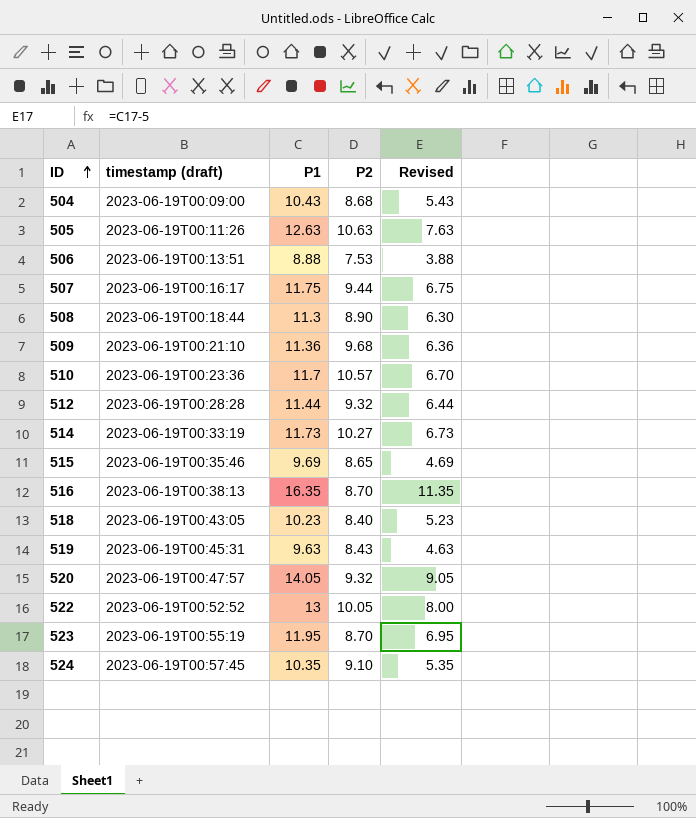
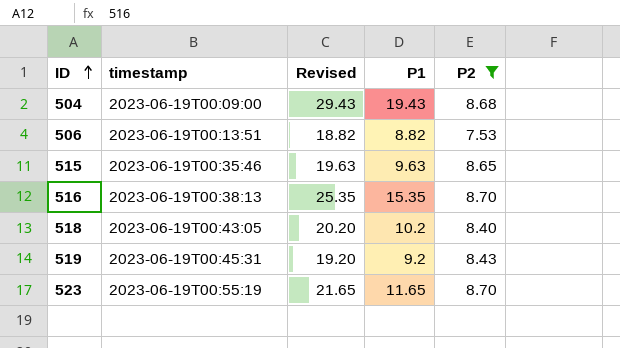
filter: none -> P2 <= 8.70
column name: timestamp (draft) -> timestamp
column Revised | formula: [P1] - 5 -> [P1] + 10
column Revised | position: 5 -> 3
504 | P1: 10.43 -> 19.43
506 | P1: 8.88 -> 8.82
515 | P1: 9.69 -> 9.63
516 | P1: 16.35 -> 15.35
518 | P1: 10.23 -> 10.2
519 | P1: 9.63 -> 9.2
523 | P1: 11.95 -> 11.65

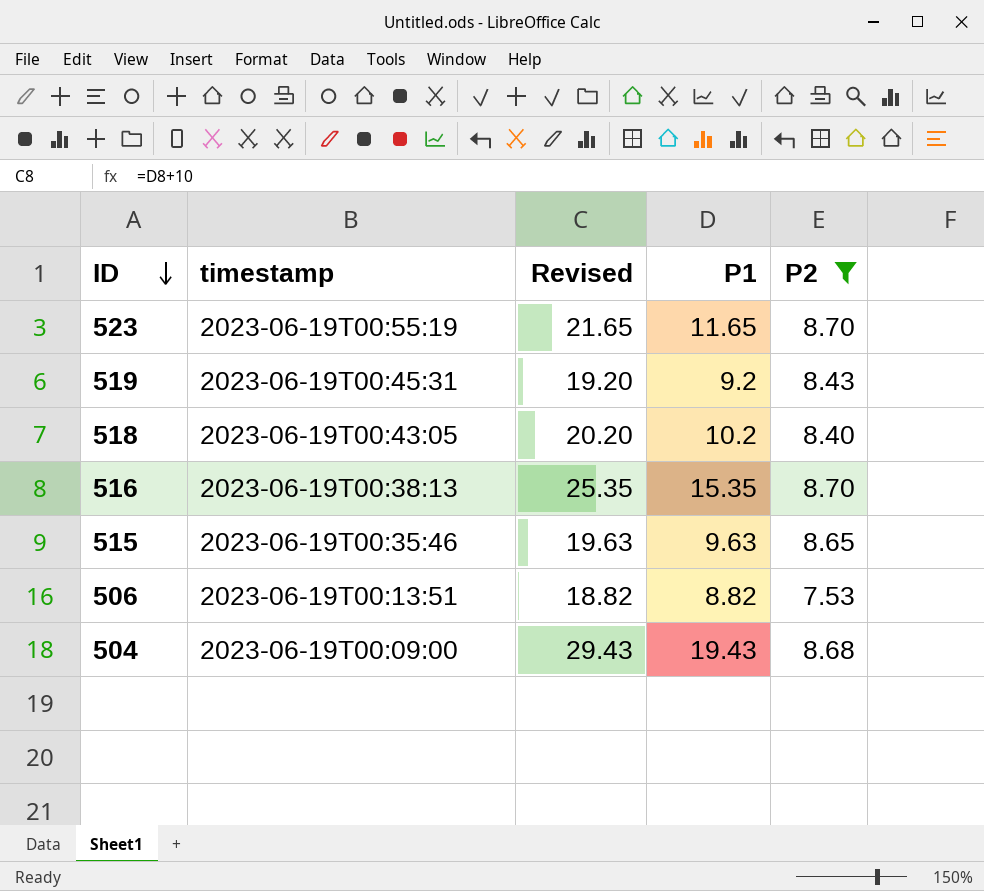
row order: ID ascending -> ID descending

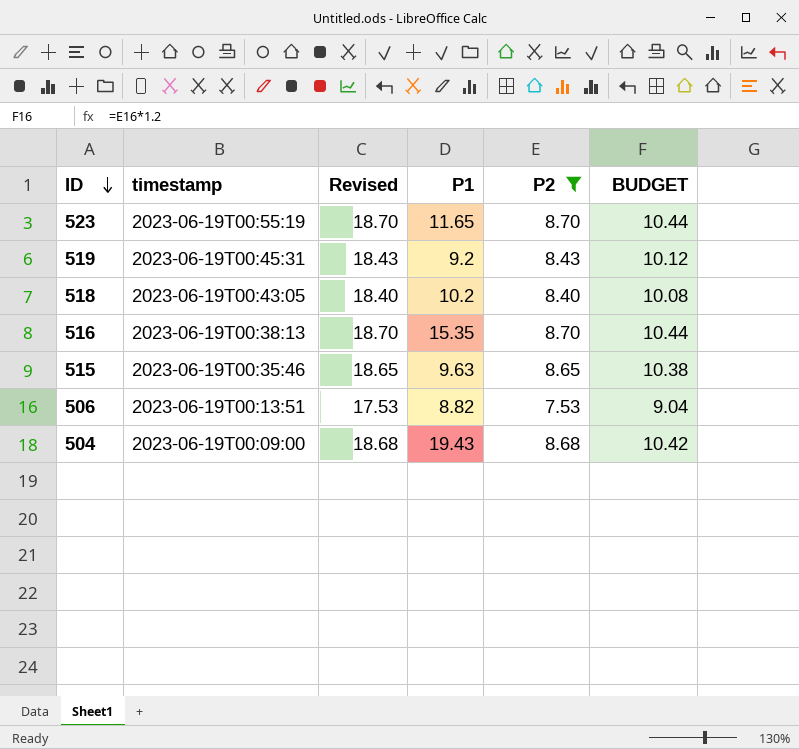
column Revised | formula: [P1] + 10 -> [P2] + 10
column BUDGET | formula: none -> [P2] * 1.2

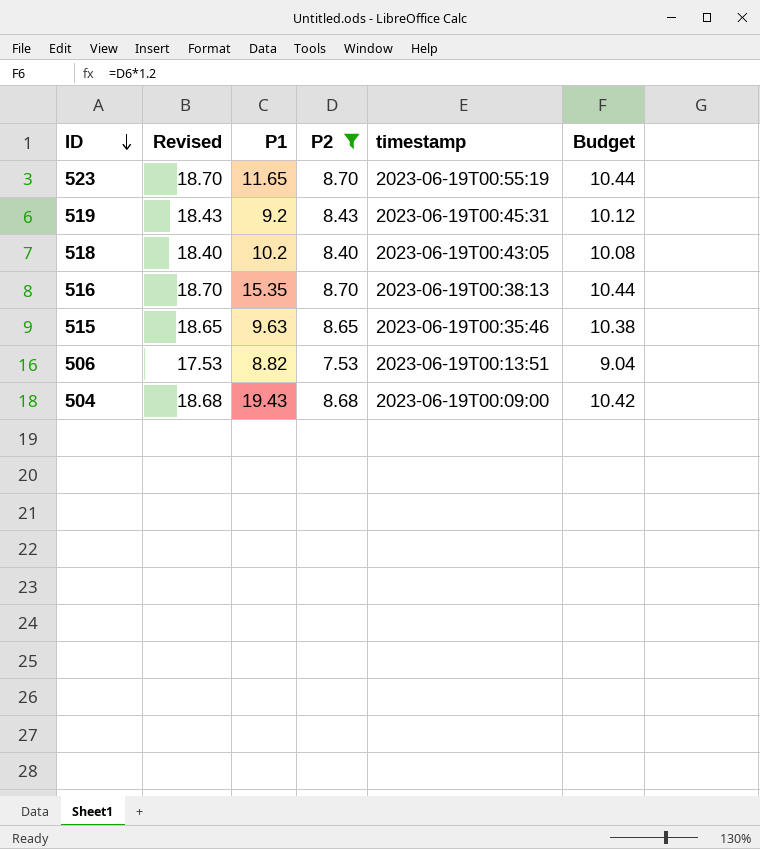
column timestamp | position: 2 -> 5
column name: BUDGET -> Budget

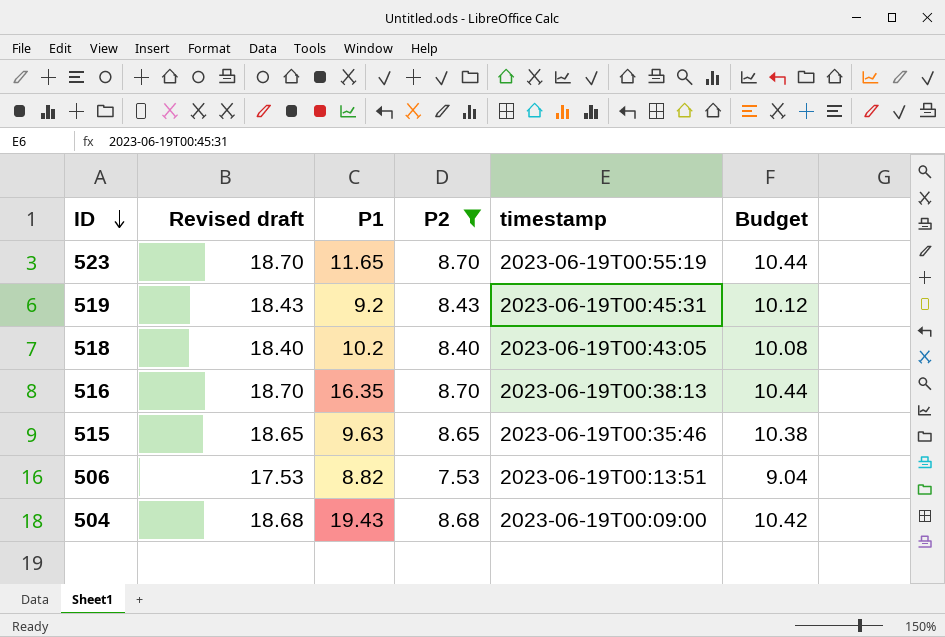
column name: Revised -> Revised draft
516 | P1: 15.35 -> 16.35

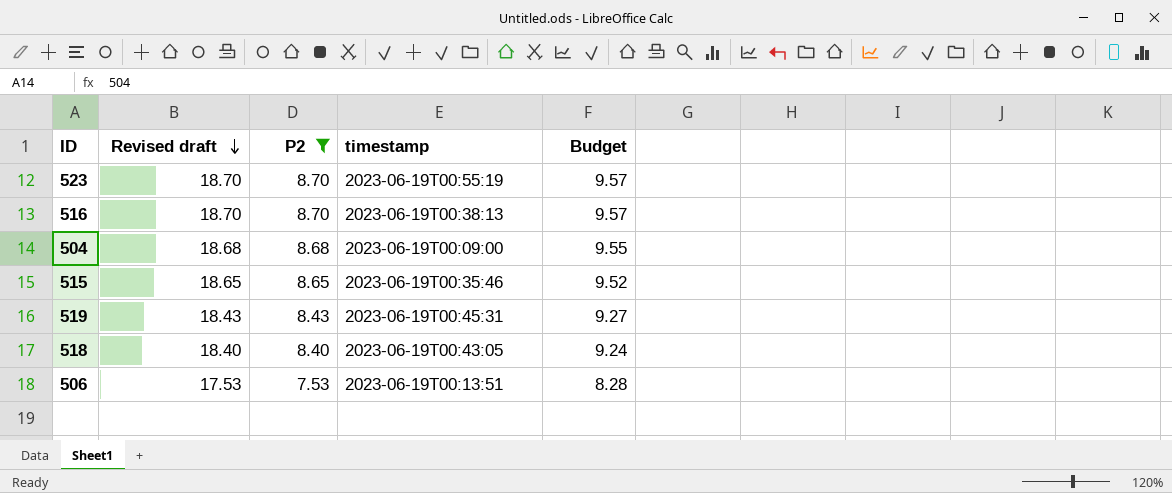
row order: ID descending -> Revised draft descending
column P1 | position: 3 -> none
column Budget | formula: [P2] * 1.2 -> [P2] * 1.1

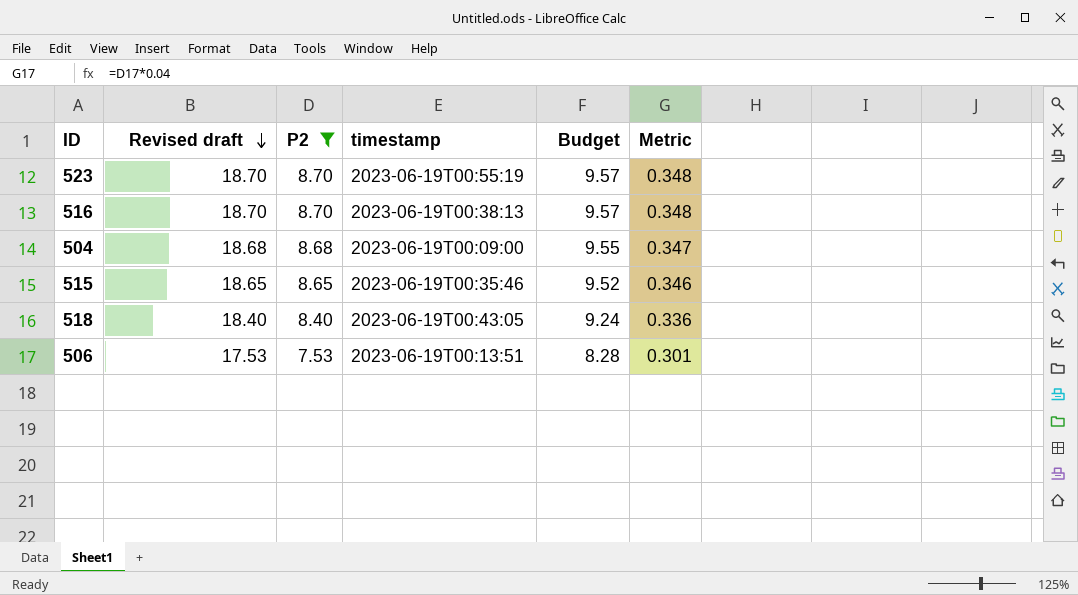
column Metric | formula: none -> [P2] * 0.04
row 519: 18.43 | 8.43 | 2023-06-19T00:45:31 | 9.27 -> none

